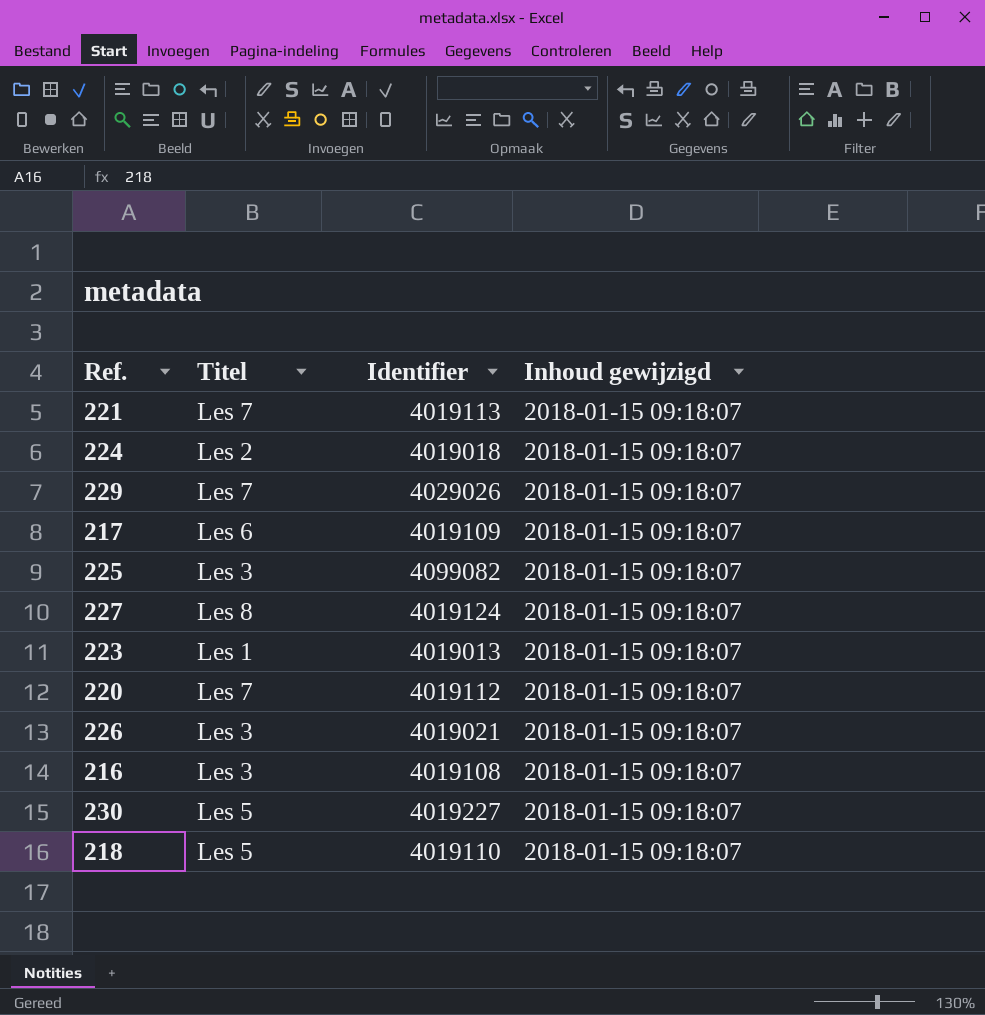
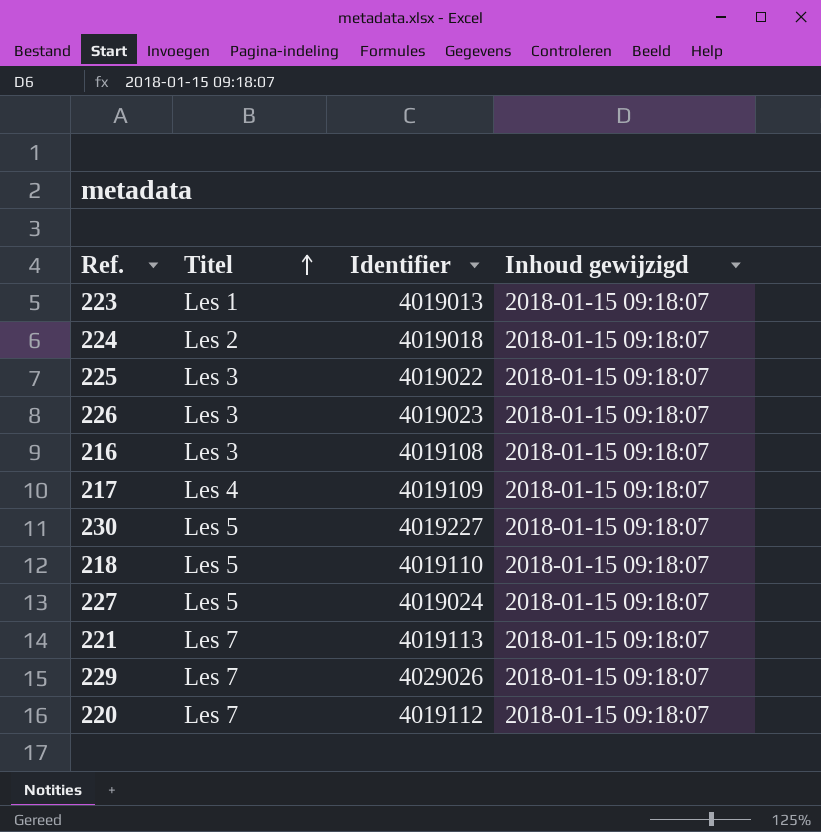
row order: none -> Titel ascending
225 | Identifier: 4099082 -> 4019022
226 | Identifier: 4019021 -> 4019023
217 | Titel: Les 6 -> Les 4
227 | Titel: Les 8 -> Les 5
227 | Identifier: 4019124 -> 4019024

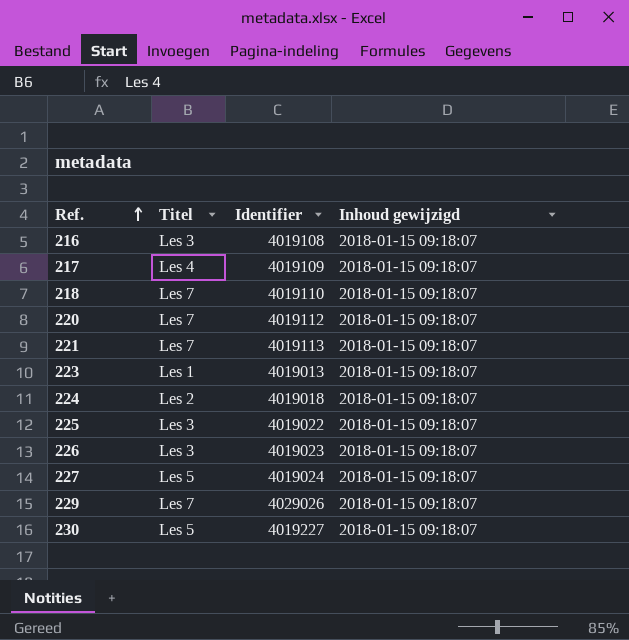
row order: Titel ascending -> Ref. ascending
218 | Titel: Les 5 -> Les 7

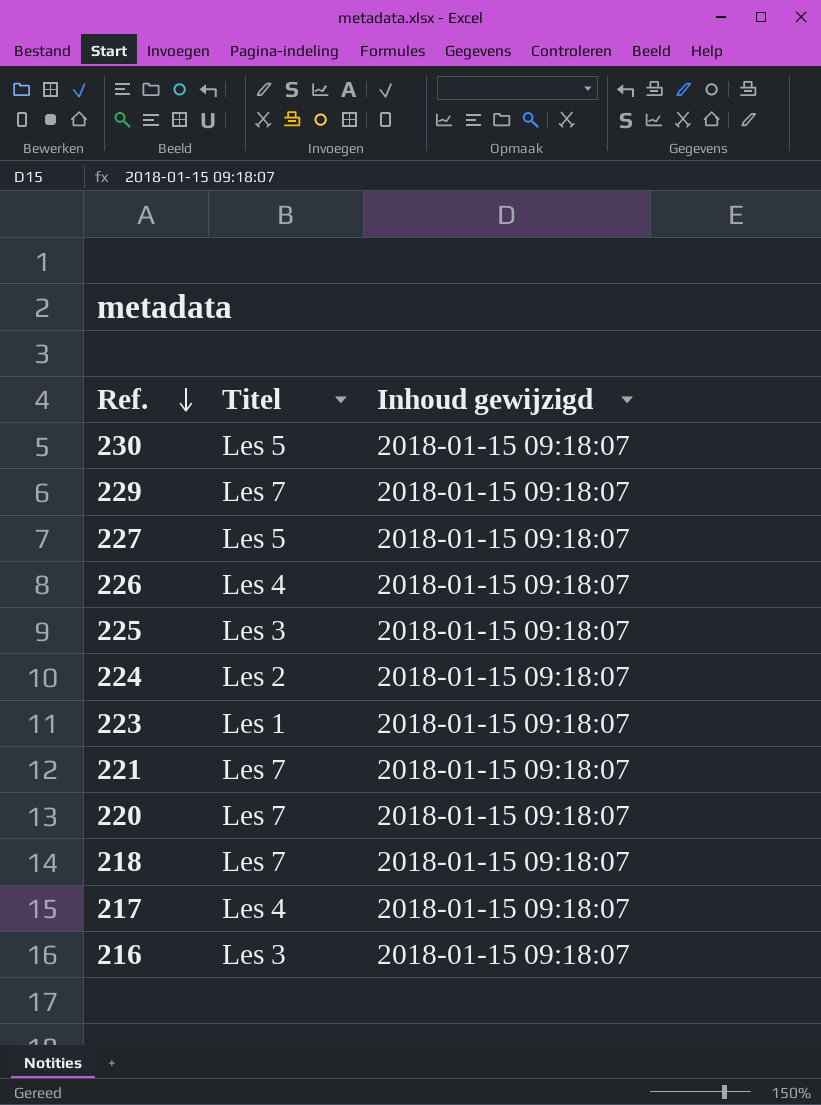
row order: Ref. ascending -> Ref. descending
column Identifier | position: 3 -> none
226 | Titel: Les 3 -> Les 4

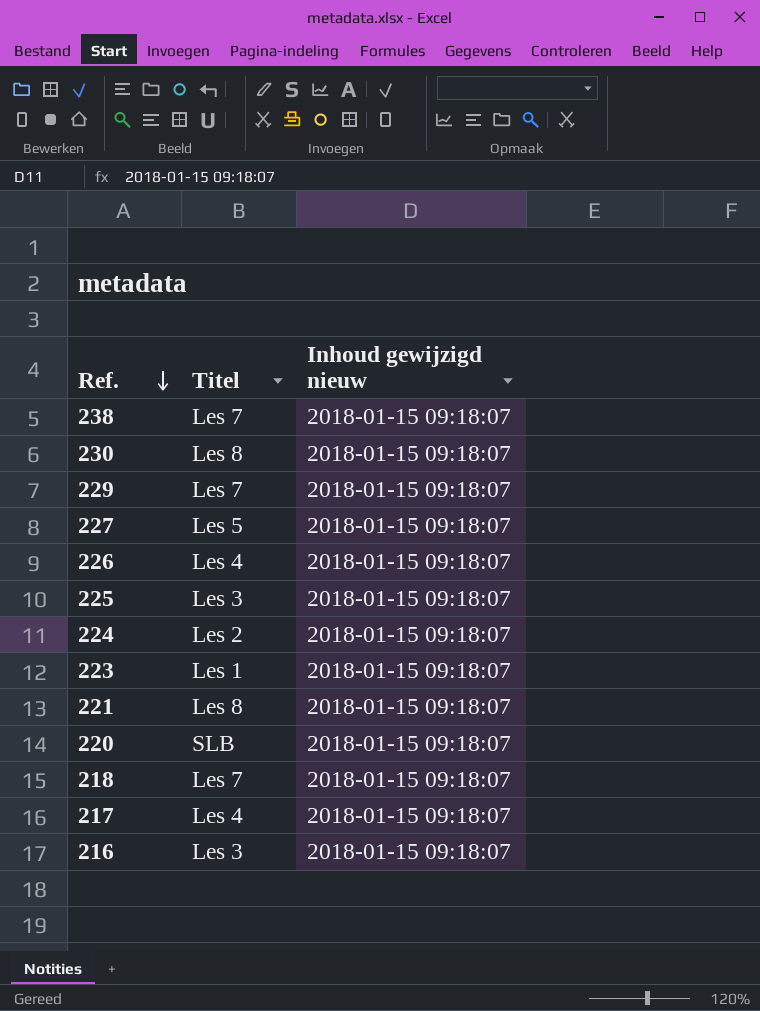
column name: Inhoud gewijzigd -> Inhoud gewijzigd nieuw
row 238: none -> Les 7 | 2018-01-15 09:18:07
230 | Titel: Les 5 -> Les 8
221 | Titel: Les 7 -> Les 8
220 | Titel: Les 7 -> SLB

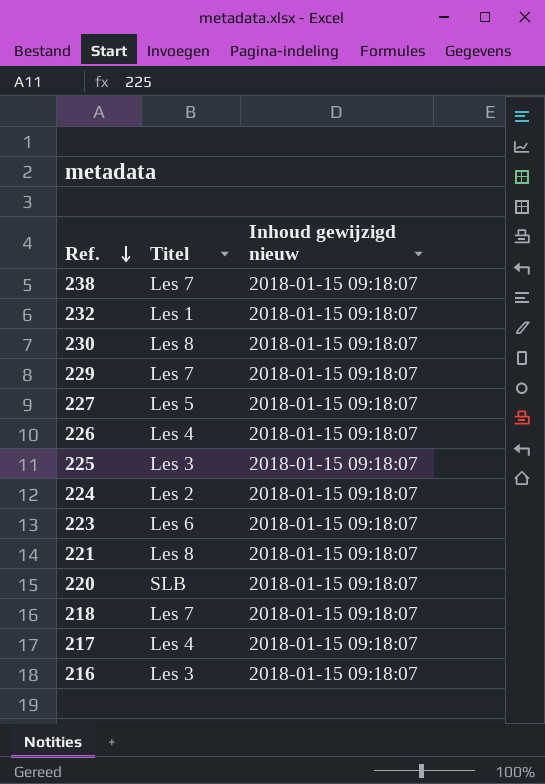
row 232: none -> Les 1 | 2018-01-15 09:18:07
223 | Titel: Les 1 -> Les 6

